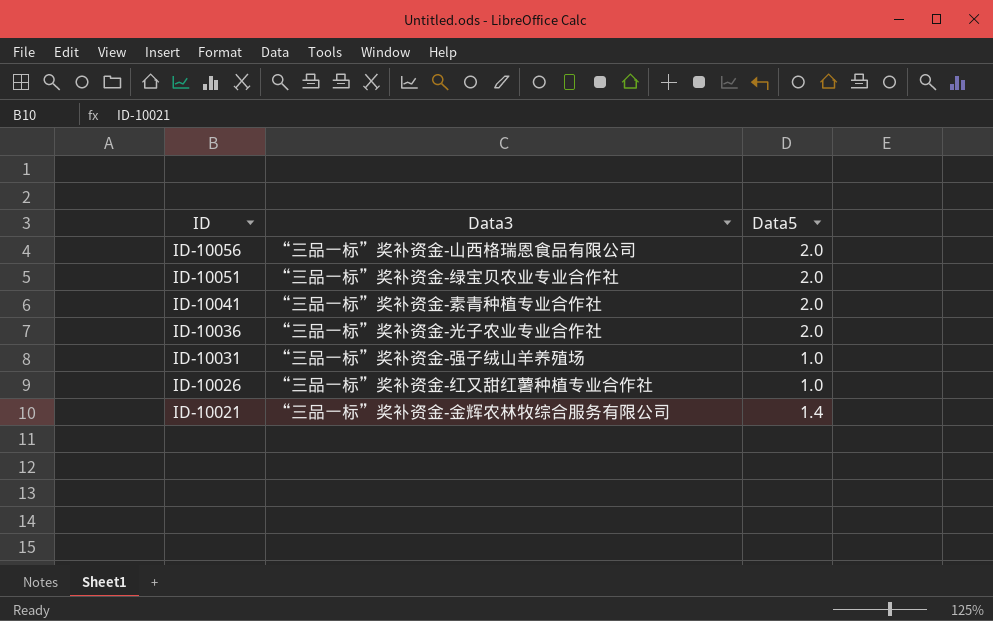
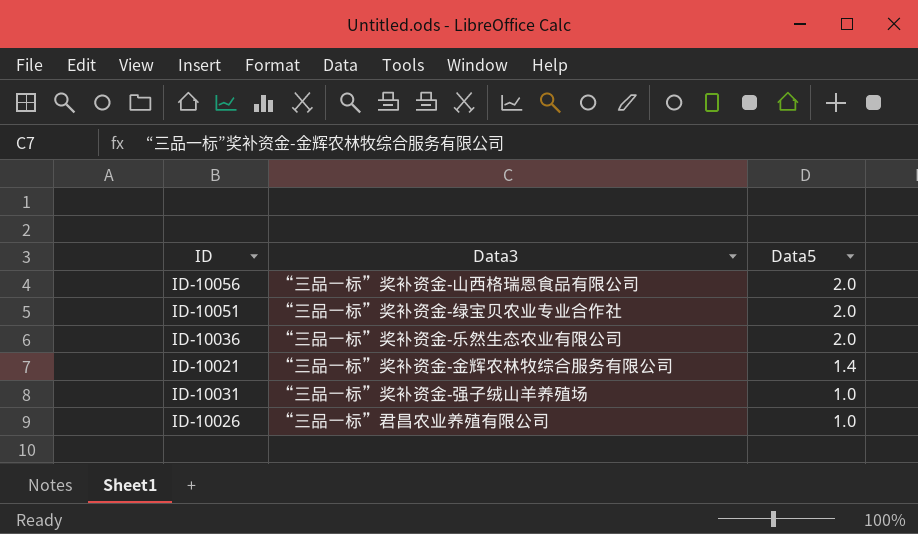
row order: ID descending -> Data5 descending
row ID-10041: “三品一标”奖补资金-素青种植专业合作社 | 2.0 -> none
ID-10036 | Data3: “三品一标”奖补资金-光子农业专业合作社 -> “三品一标”奖补资金-乐然生态农业有限公司
ID-10026 | Data3: “三品一标”奖补资金-红又甜红薯种植专业合作社 -> “三品一标”君昌农业养殖有限公司

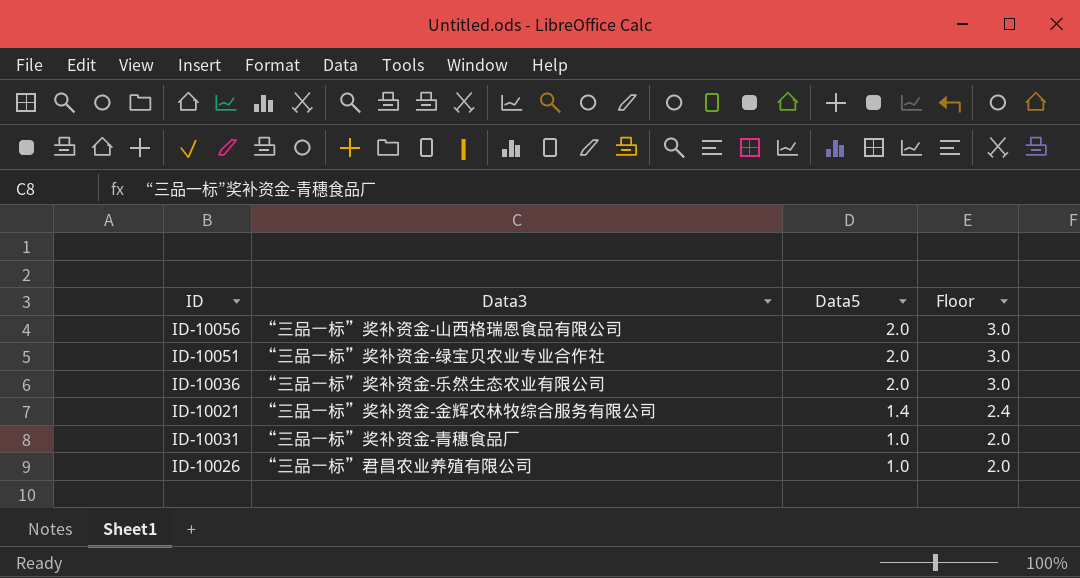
column Floor | formula: none -> [Data5] + 1
ID-10031 | Data3: “三品一标”奖补资金-强子绒山羊养殖场 -> “三品一标”奖补资金-青穗食品厂

